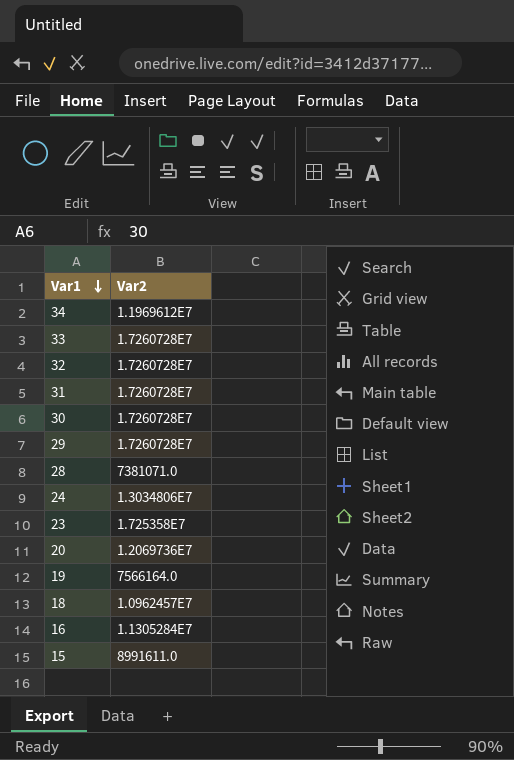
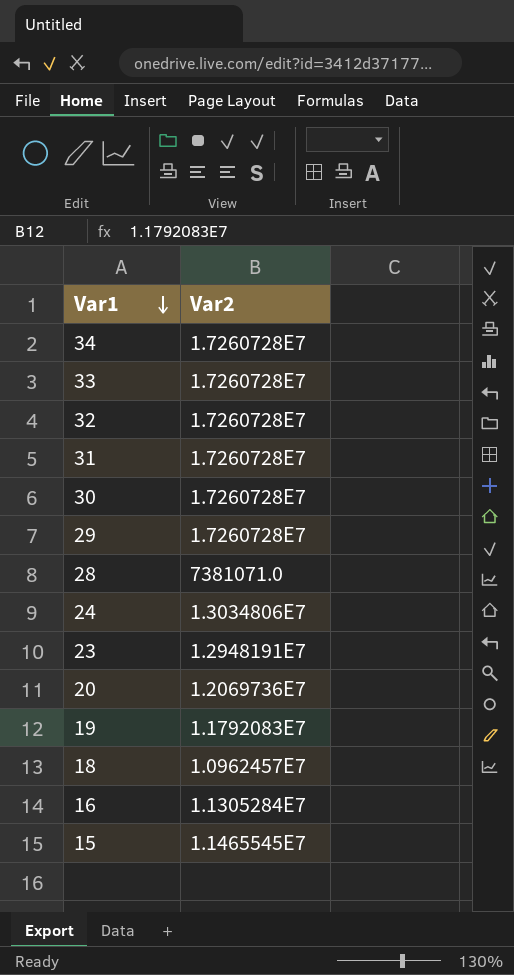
34 | Var2: 1.1969612E7 -> 1.7260728E7
23 | Var2: 1.725358E7 -> 1.2948191E7
19 | Var2: 7566164.0 -> 1.1792083E7
15 | Var2: 8991611.0 -> 1.1465545E7

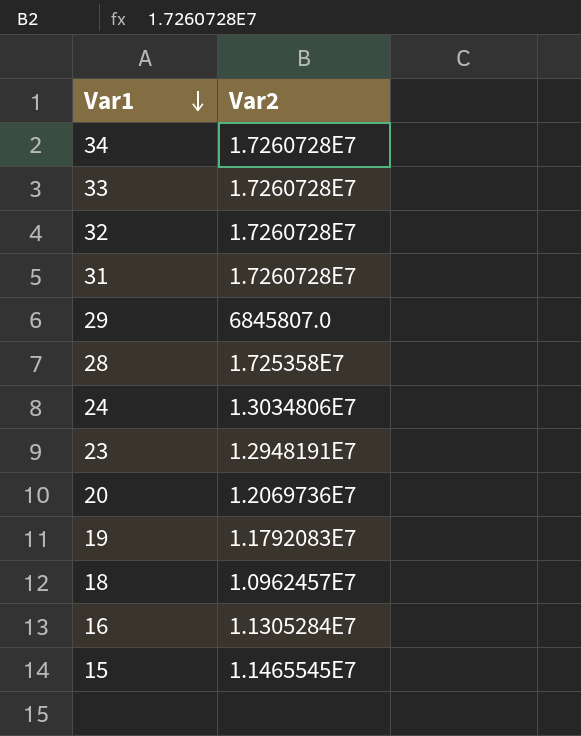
row 30: 1.7260728E7 -> none
29 | Var2: 1.7260728E7 -> 6845807.0
28 | Var2: 7381071.0 -> 1.725358E7

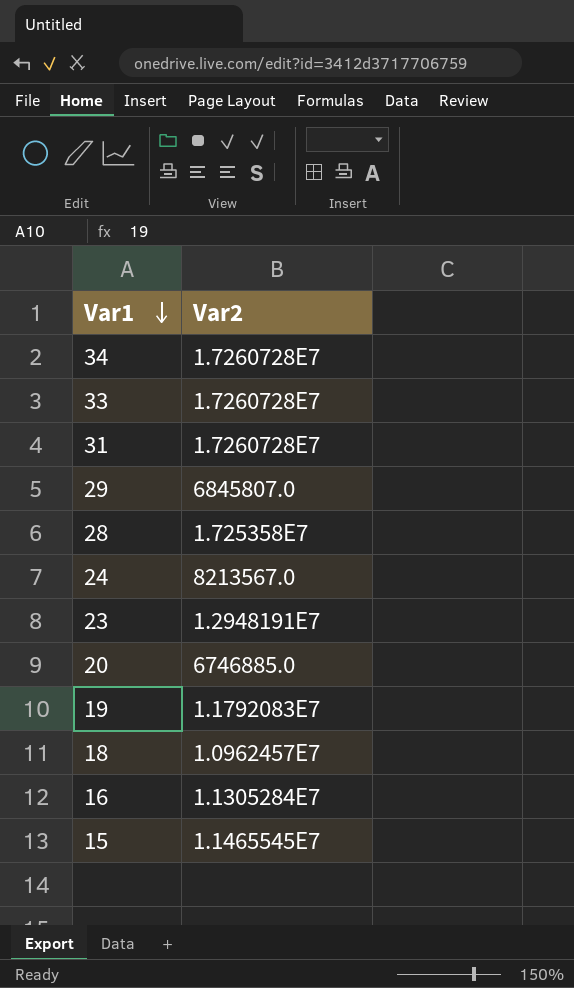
row 32: 1.7260728E7 -> none
24 | Var2: 1.3034806E7 -> 8213567.0
20 | Var2: 1.2069736E7 -> 6746885.0

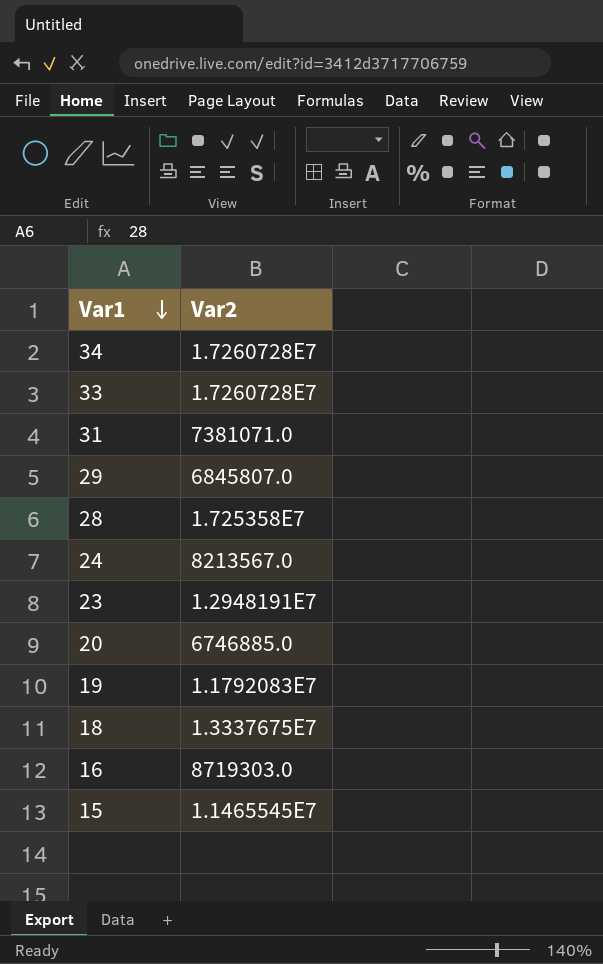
31 | Var2: 1.7260728E7 -> 7381071.0
18 | Var2: 1.0962457E7 -> 1.3337675E7
16 | Var2: 1.1305284E7 -> 8719303.0

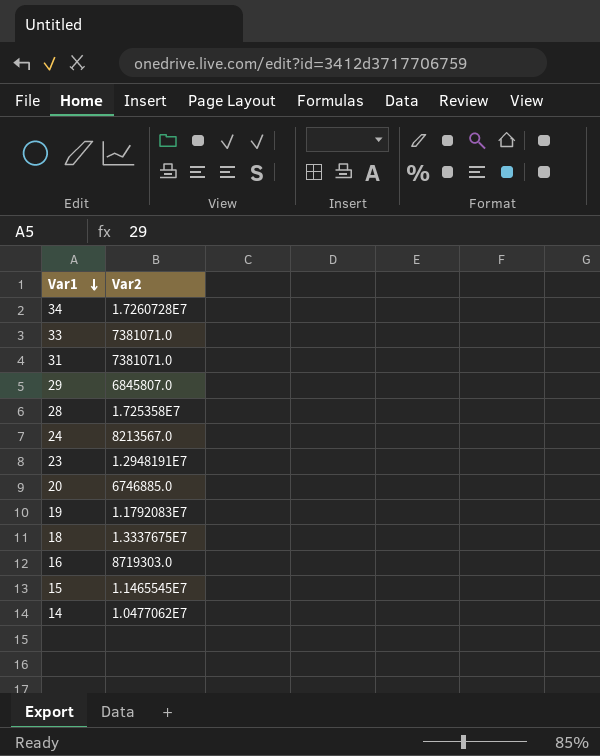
33 | Var2: 1.7260728E7 -> 7381071.0
row 14: none -> 1.0477062E7

